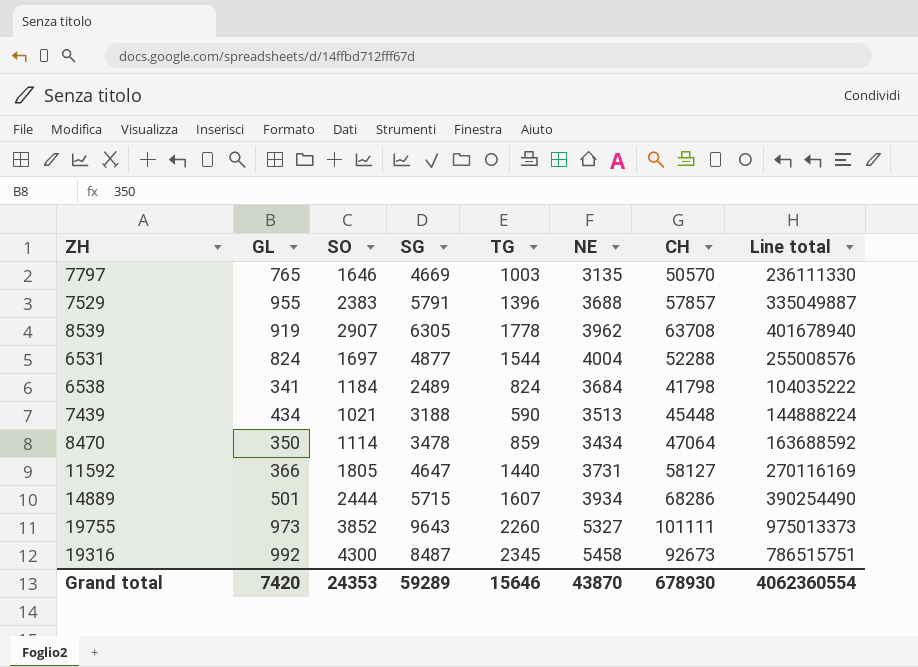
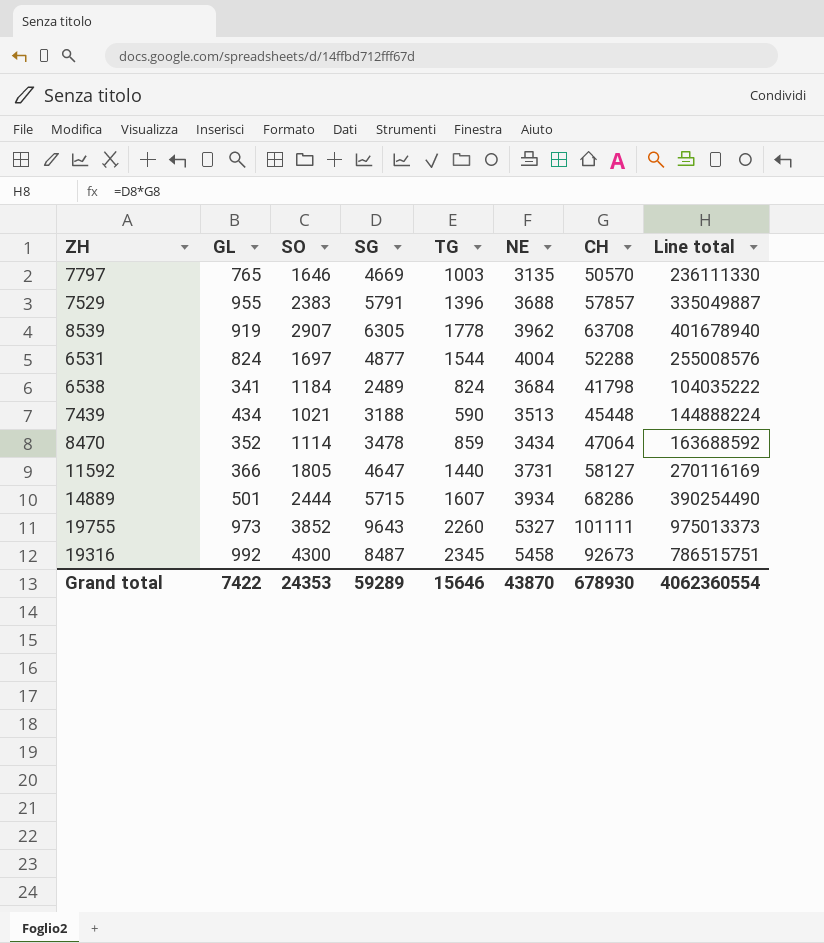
8470 | GL: 350 -> 352
Grand total | GL: 7420 -> 7422

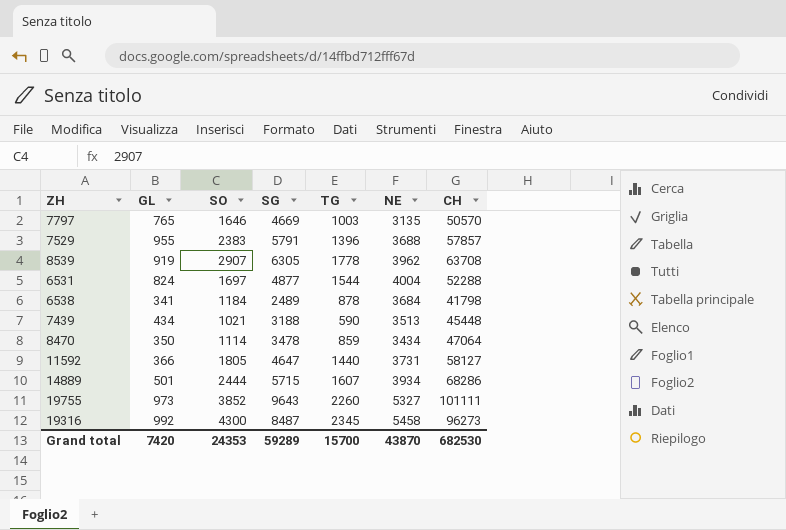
column Line total | formula: [SG] * [CH] -> none
6538 | TG: 824 -> 878
8470 | GL: 352 -> 350
19316 | CH: 92673 -> 96273
Grand total | GL: 7422 -> 7420
Grand total | TG: 15646 -> 15700
Grand total | CH: 678930 -> 682530

